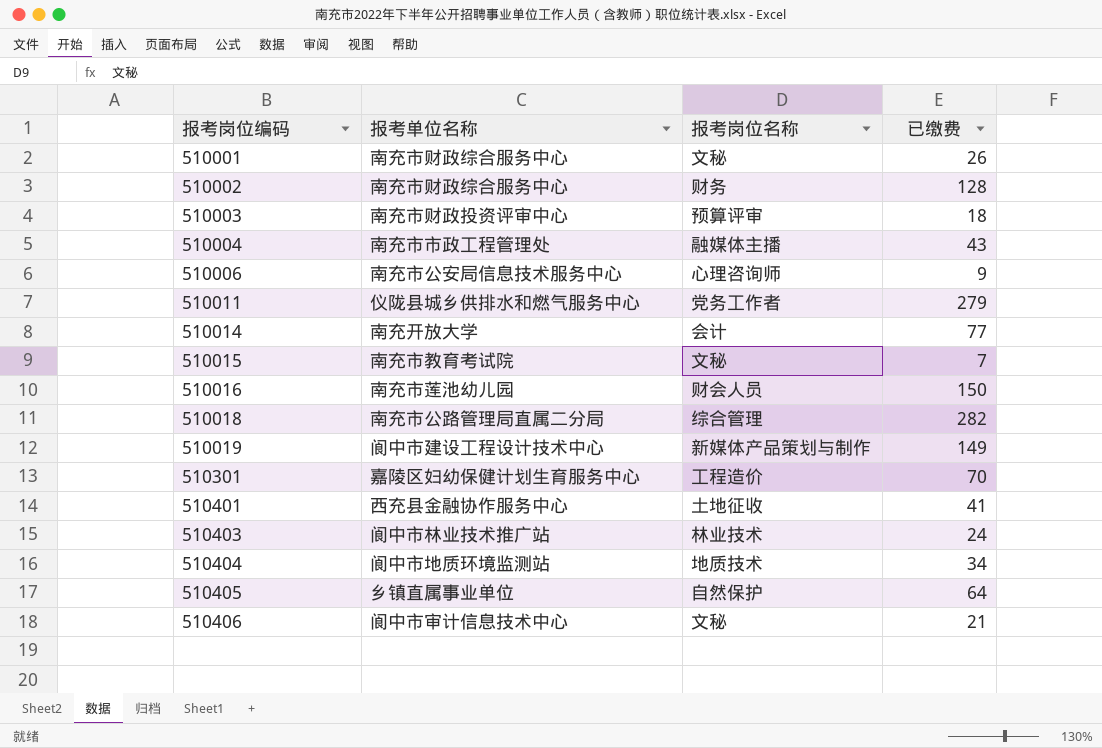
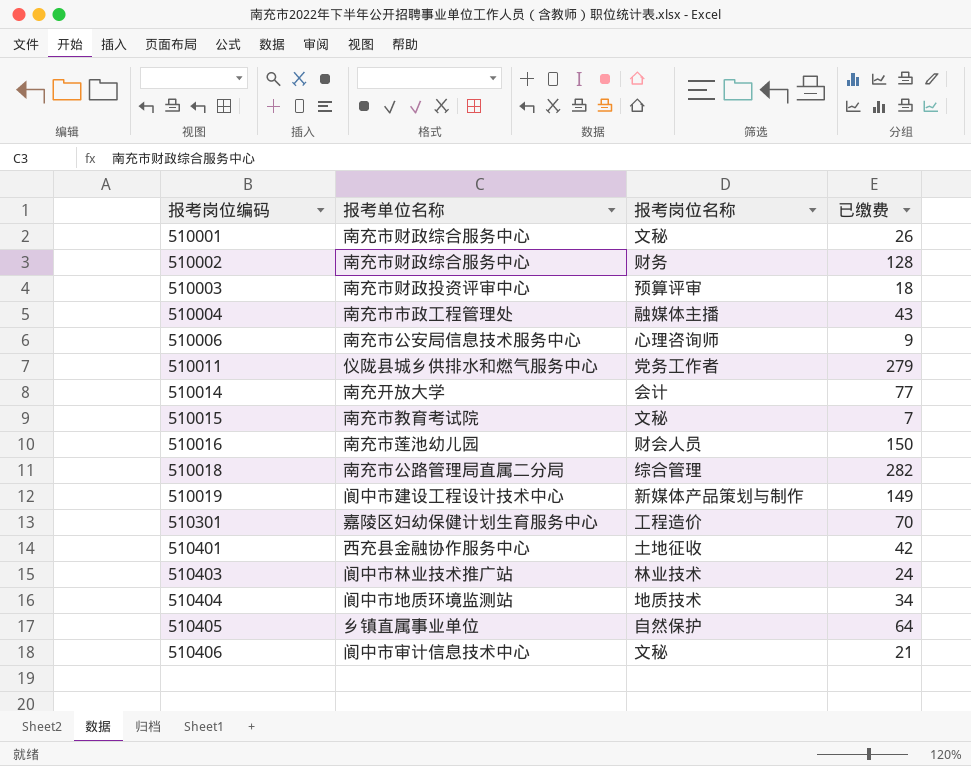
510401 | 已缴费: 41 -> 42

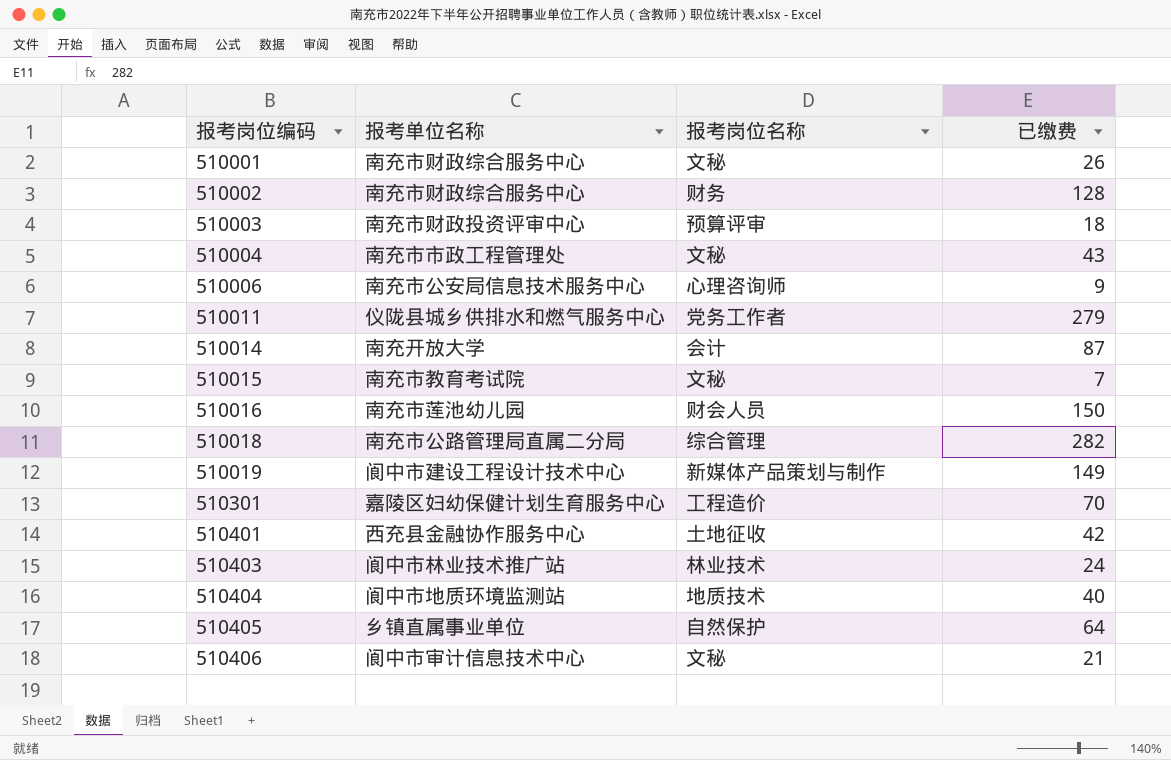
510004 | 报考岗位名称: 融媒体主播 -> 文秘
510014 | 已缴费: 77 -> 87
510404 | 已缴费: 34 -> 40

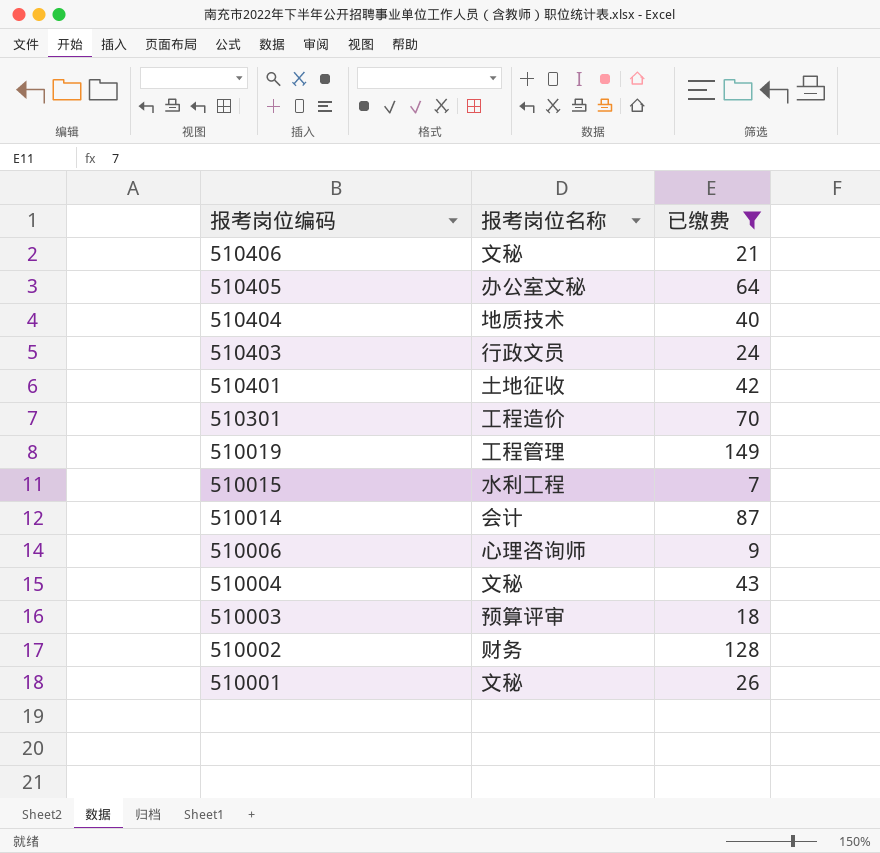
filter: none -> 已缴费 <= 149
row order: 报考岗位编码 ascending -> 报考岗位编码 descending
column 报考单位名称 | position: 2 -> none
510405 | 报考岗位名称: 自然保护 -> 办公室文秘
510403 | 报考岗位名称: 林业技术 -> 行政文员
510019 | 报考岗位名称: 新媒体产品策划与制作 -> 工程管理
510015 | 报考岗位名称: 文秘 -> 水利工程

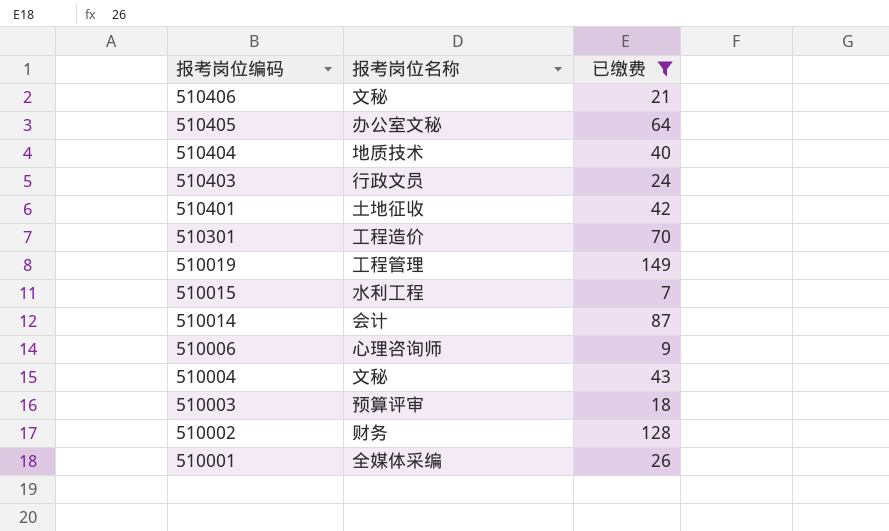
510001 | 报考岗位名称: 文秘 -> 全媒体采编

